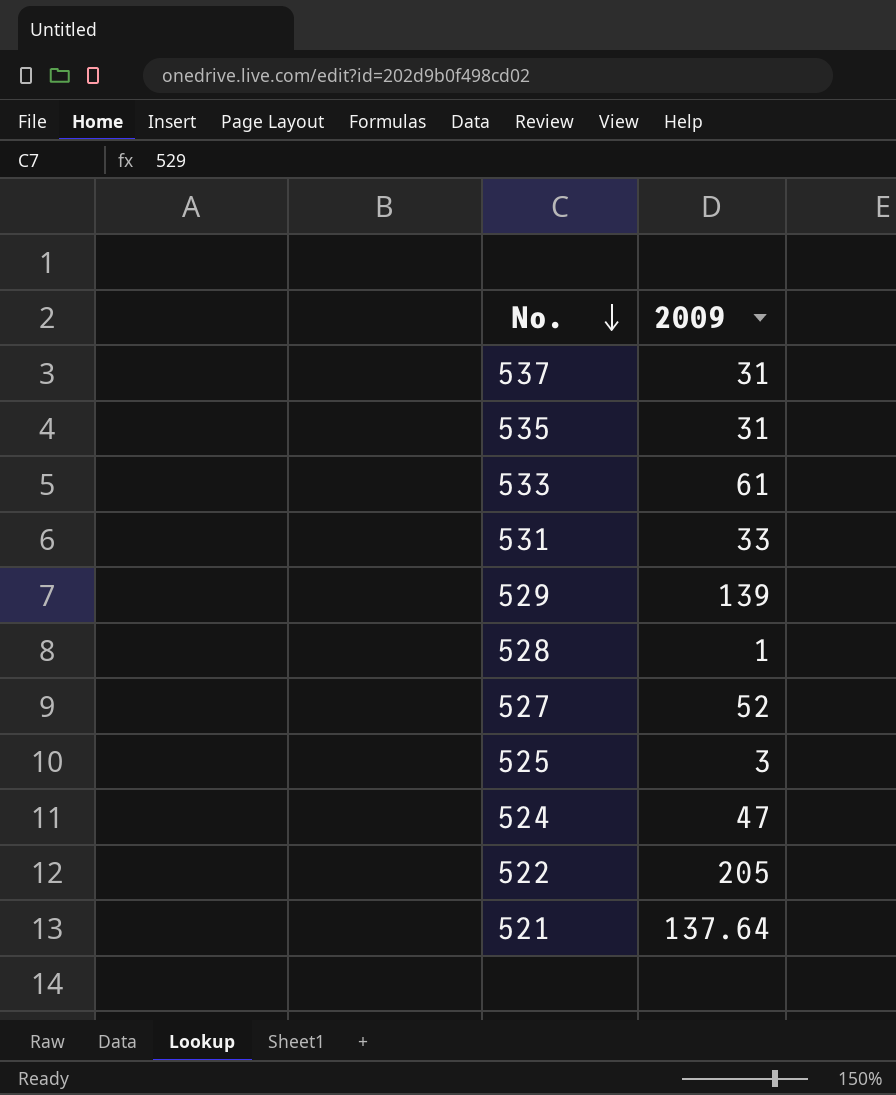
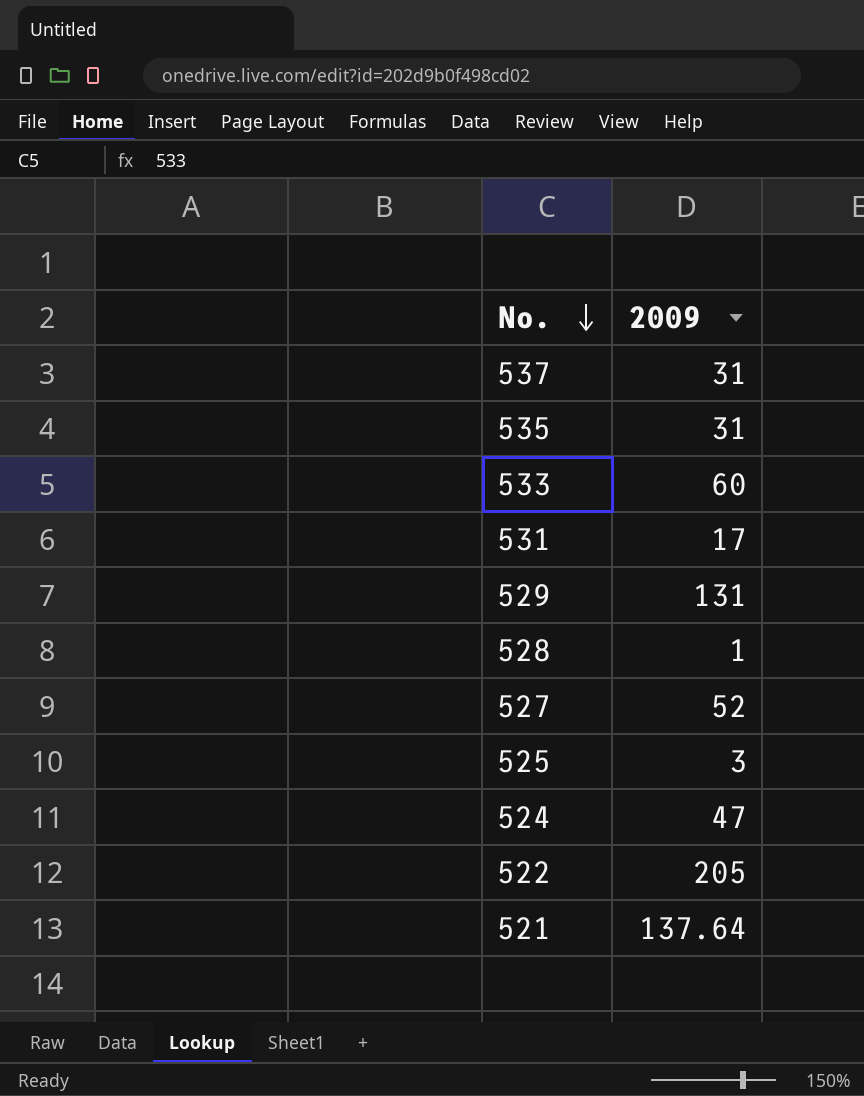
533 | 2009: 61 -> 60
531 | 2009: 33 -> 17
529 | 2009: 139 -> 131

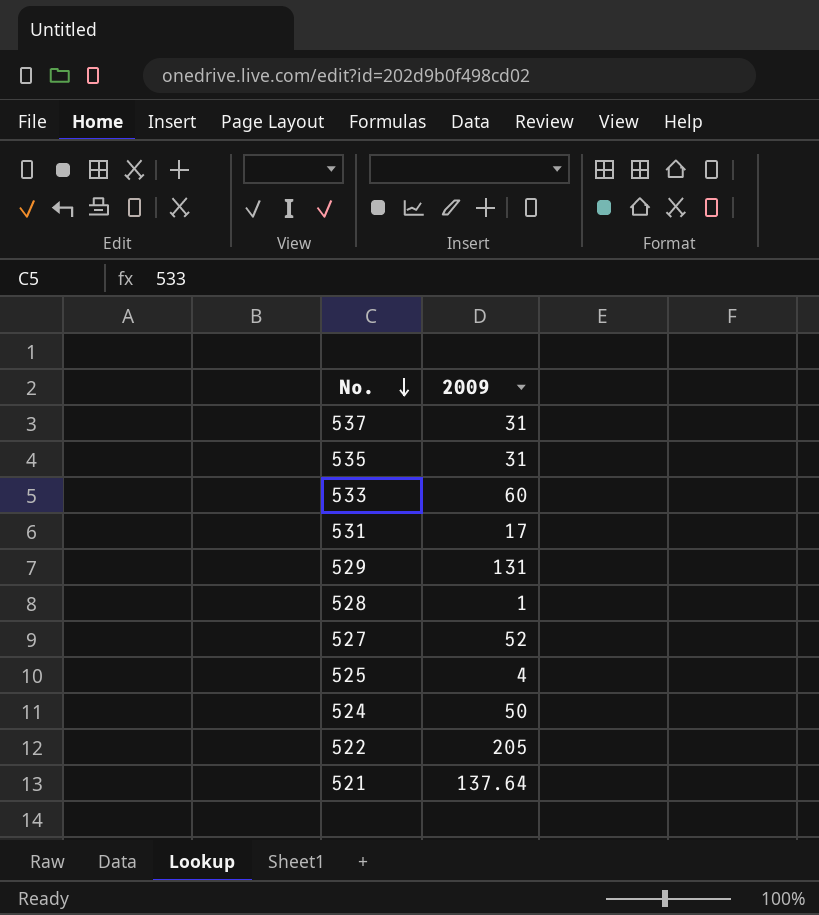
525 | 2009: 3 -> 4
524 | 2009: 47 -> 50

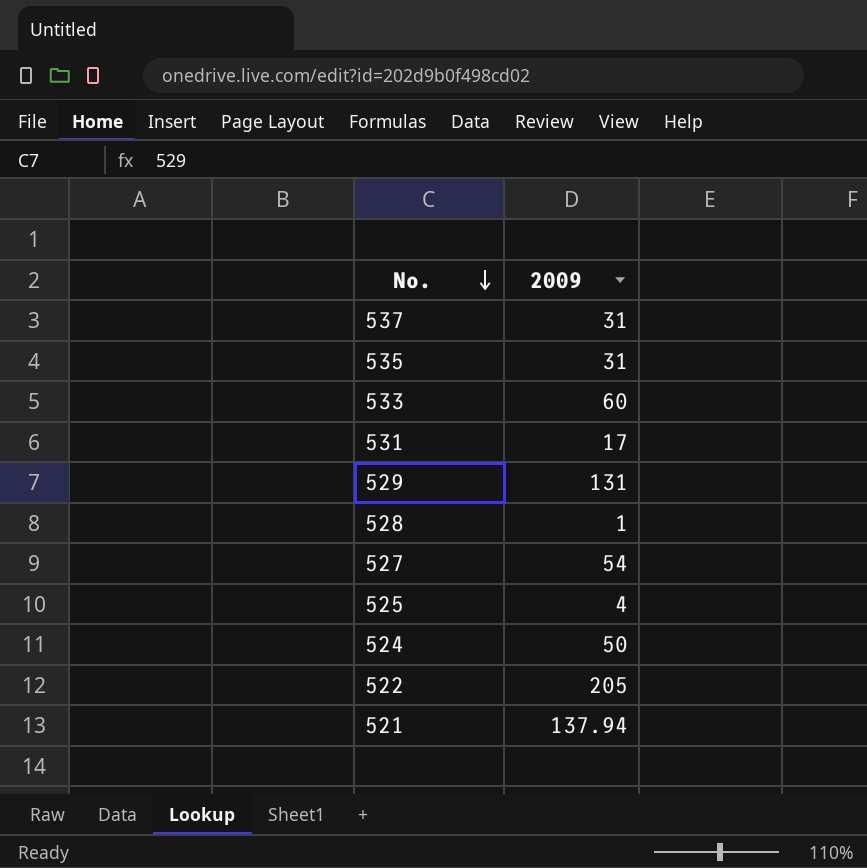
527 | 2009: 52 -> 54
521 | 2009: 137.64 -> 137.94

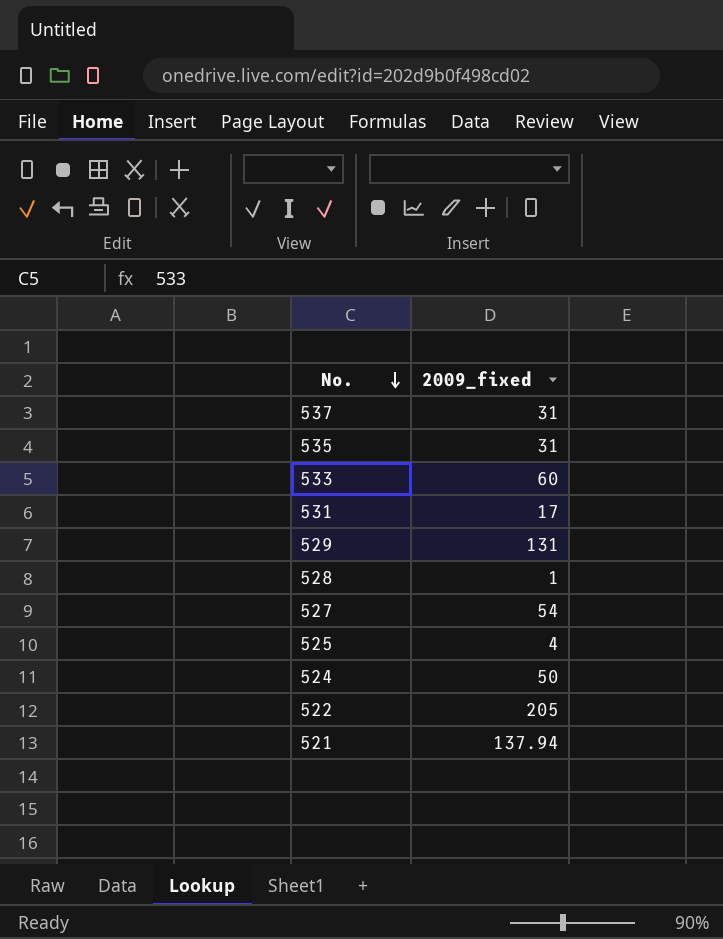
column name: 2009 -> 2009_fixed

